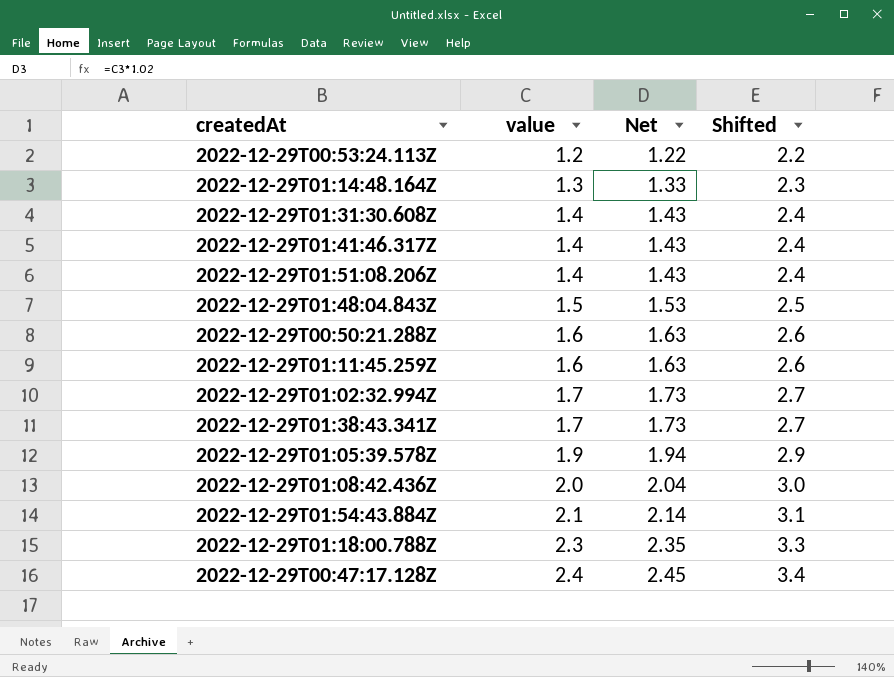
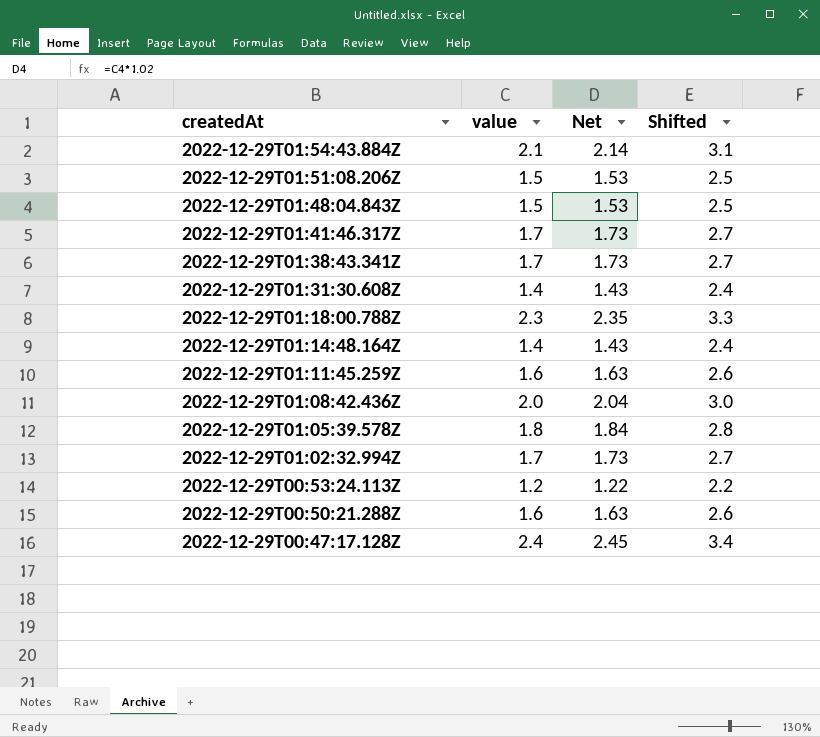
row order: value ascending -> createdAt descending
2022-12-29T01:51:08.206Z | value: 1.4 -> 1.5
2022-12-29T01:51:08.206Z | Net: 1.43 -> 1.53
2022-12-29T01:51:08.206Z | Shifted: 2.4 -> 2.5
2022-12-29T01:41:46.317Z | value: 1.4 -> 1.7
2022-12-29T01:41:46.317Z | Net: 1.43 -> 1.73
2022-12-29T01:41:46.317Z | Shifted: 2.4 -> 2.7
2022-12-29T01:14:48.164Z | value: 1.3 -> 1.4
2022-12-29T01:14:48.164Z | Net: 1.33 -> 1.43
2022-12-29T01:14:48.164Z | Shifted: 2.3 -> 2.4
2022-12-29T01:05:39.578Z | value: 1.9 -> 1.8
2022-12-29T01:05:39.578Z | Net: 1.94 -> 1.84
2022-12-29T01:05:39.578Z | Shifted: 2.9 -> 2.8

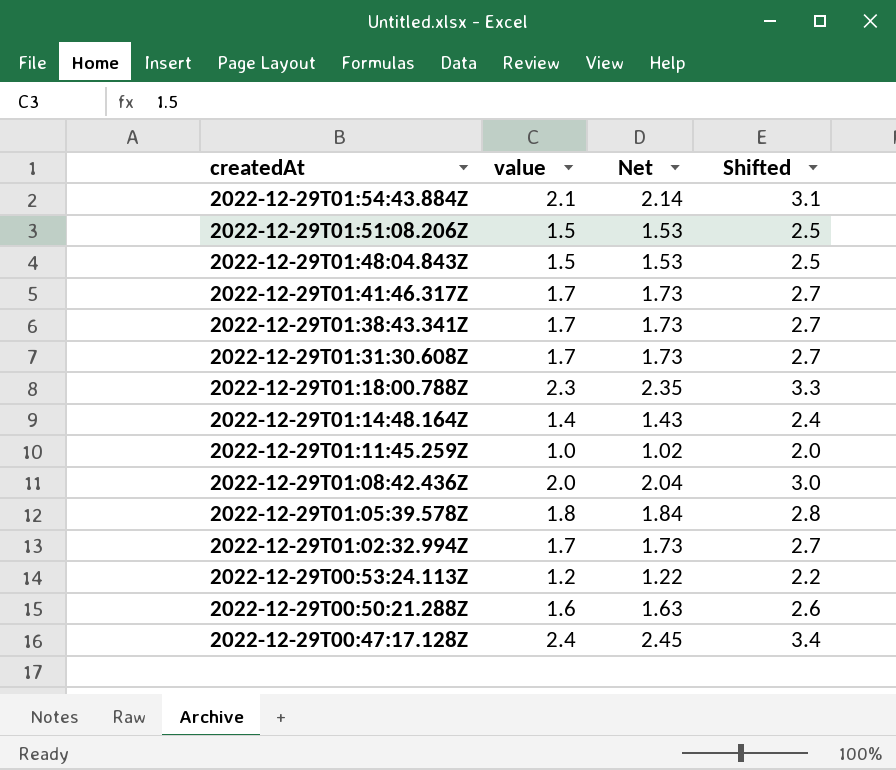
2022-12-29T01:31:30.608Z | value: 1.4 -> 1.7
2022-12-29T01:31:30.608Z | Net: 1.43 -> 1.73
2022-12-29T01:31:30.608Z | Shifted: 2.4 -> 2.7
2022-12-29T01:11:45.259Z | value: 1.6 -> 1.0
2022-12-29T01:11:45.259Z | Net: 1.63 -> 1.02
2022-12-29T01:11:45.259Z | Shifted: 2.6 -> 2.0

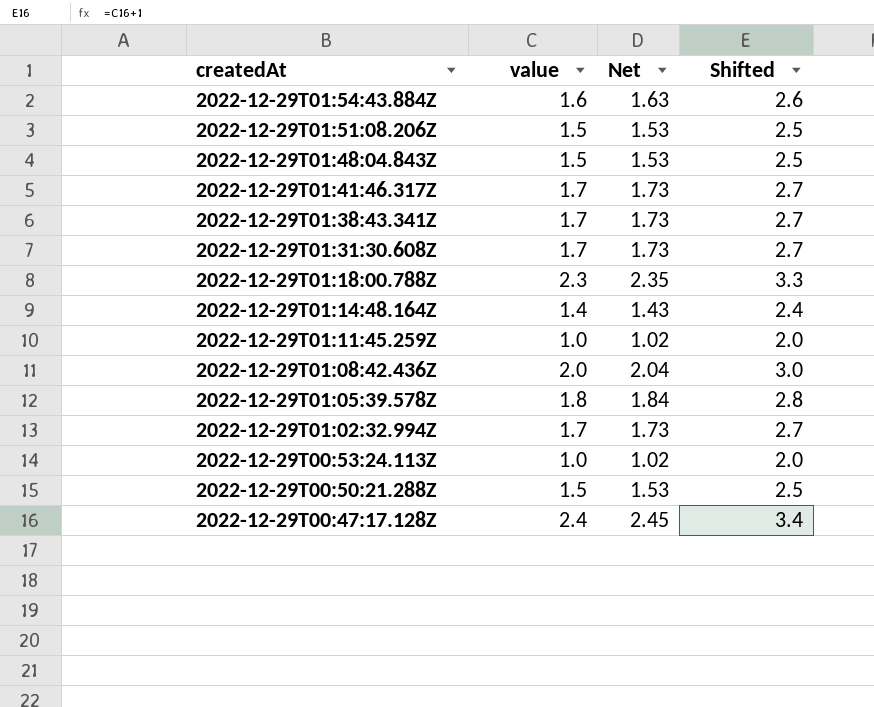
2022-12-29T01:54:43.884Z | value: 2.1 -> 1.6
2022-12-29T01:54:43.884Z | Net: 2.14 -> 1.63
2022-12-29T01:54:43.884Z | Shifted: 3.1 -> 2.6
2022-12-29T00:53:24.113Z | value: 1.2 -> 1.0
2022-12-29T00:53:24.113Z | Net: 1.22 -> 1.02
2022-12-29T00:53:24.113Z | Shifted: 2.2 -> 2.0
2022-12-29T00:50:21.288Z | value: 1.6 -> 1.5
2022-12-29T00:50:21.288Z | Net: 1.63 -> 1.53
2022-12-29T00:50:21.288Z | Shifted: 2.6 -> 2.5

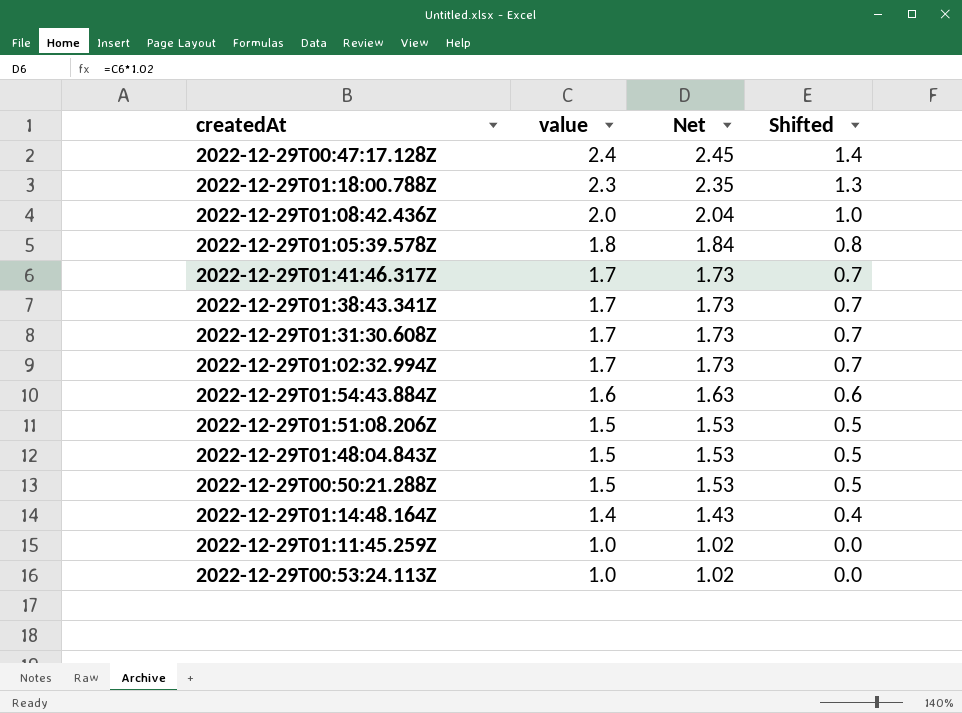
row order: createdAt descending -> value descending
column Shifted | formula: [value] + 1 -> [value] - 1

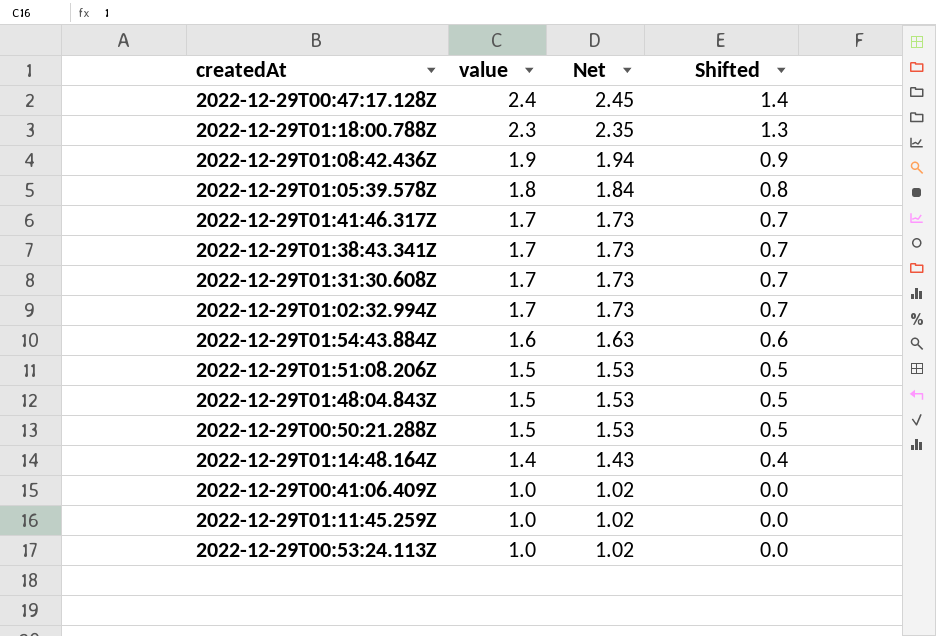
2022-12-29T01:08:42.436Z | value: 2.0 -> 1.9
2022-12-29T01:08:42.436Z | Net: 2.04 -> 1.94
2022-12-29T01:08:42.436Z | Shifted: 1.0 -> 0.9
row 2022-12-29T00:41:06.409Z: none -> 1.0 | 1.02 | 0.0

